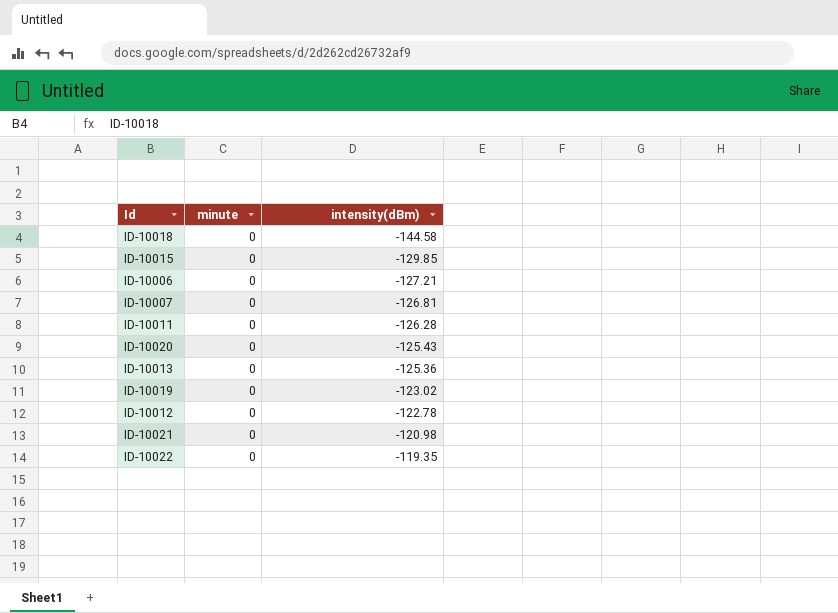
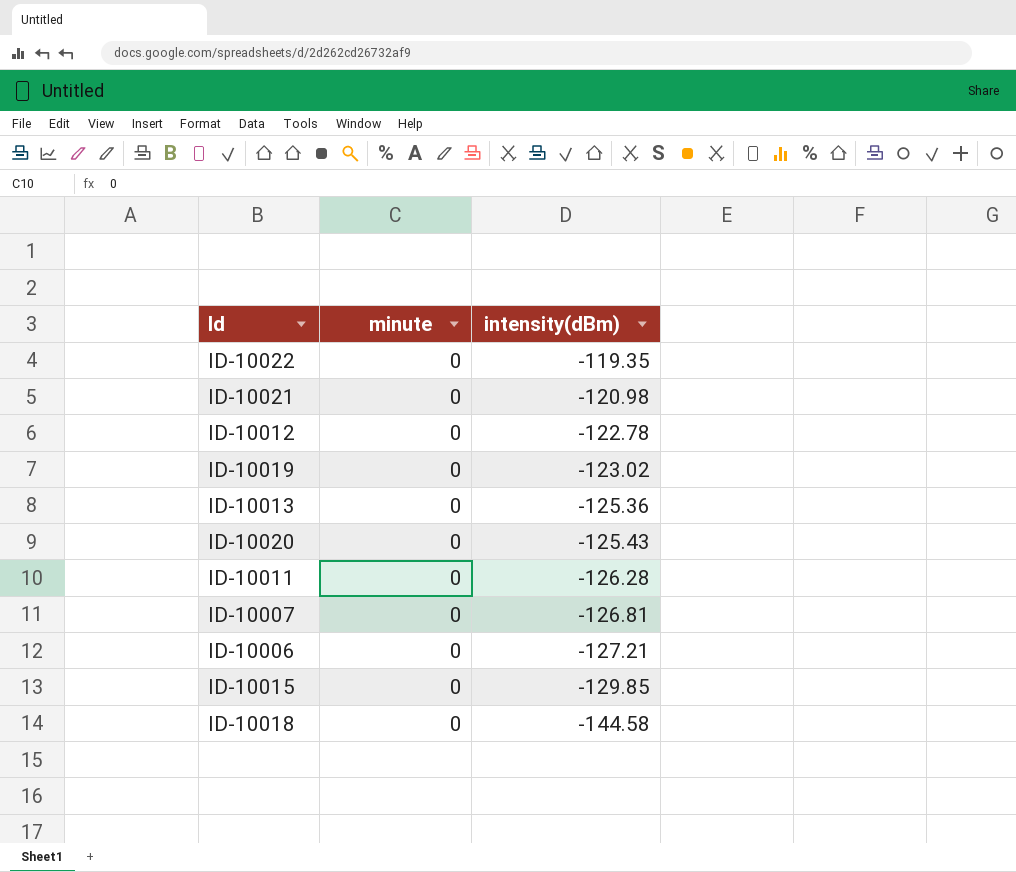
row order: intensity(dBm) ascending -> intensity(dBm) descending

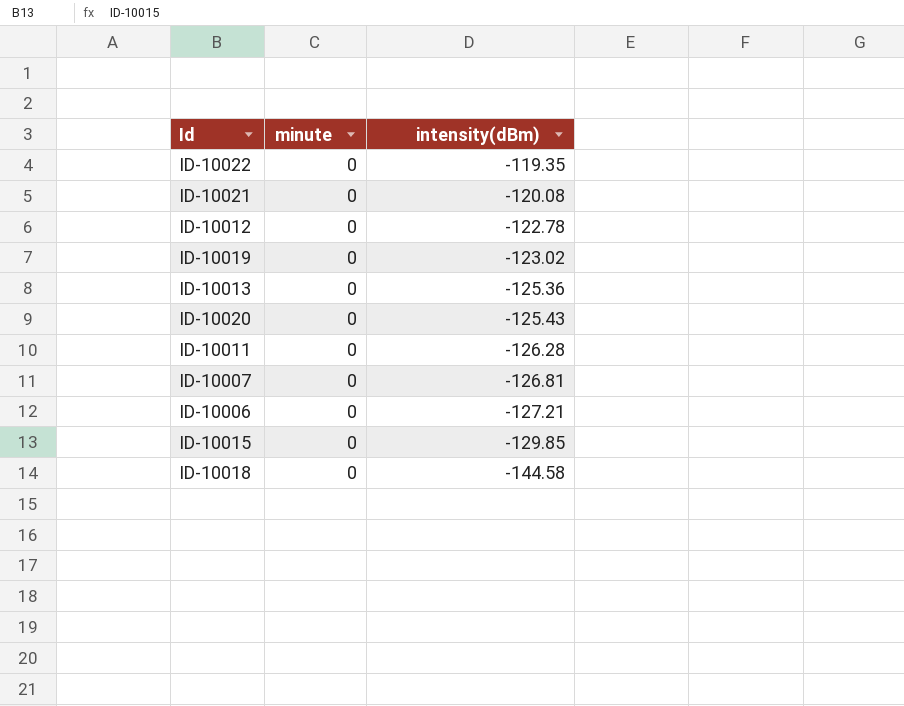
ID-10021 | intensity(dBm): -120.98 -> -120.08

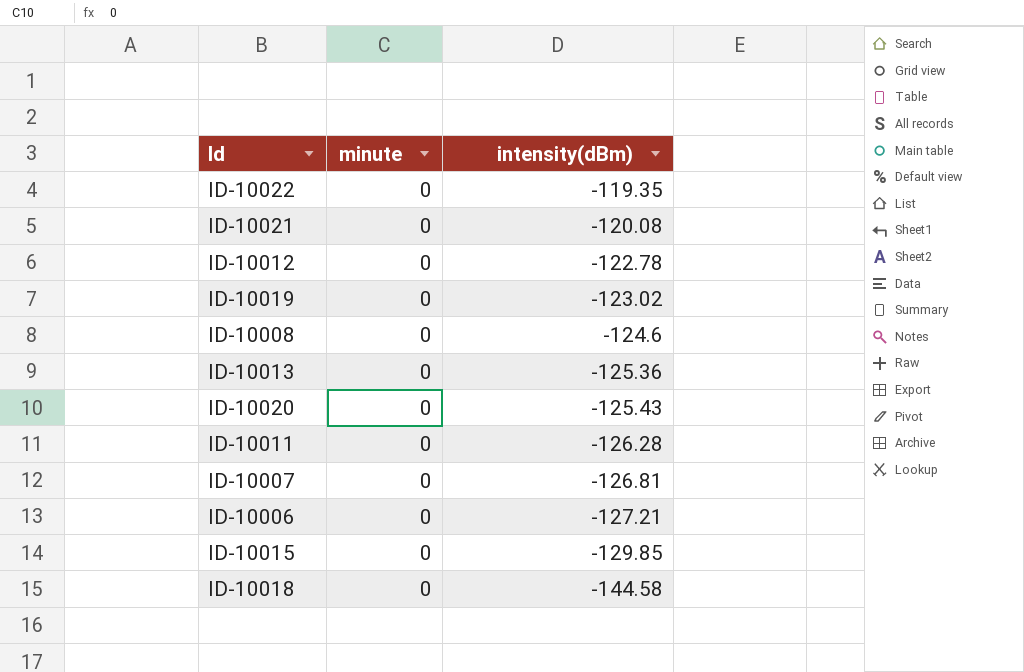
row ID-10008: none -> 0 | -124.6

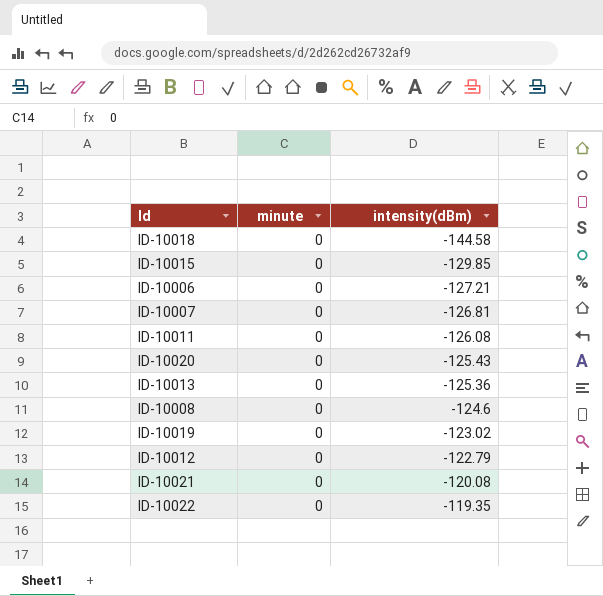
row order: intensity(dBm) descending -> intensity(dBm) ascending
ID-10011 | intensity(dBm): -126.28 -> -126.08
ID-10012 | intensity(dBm): -122.78 -> -122.79

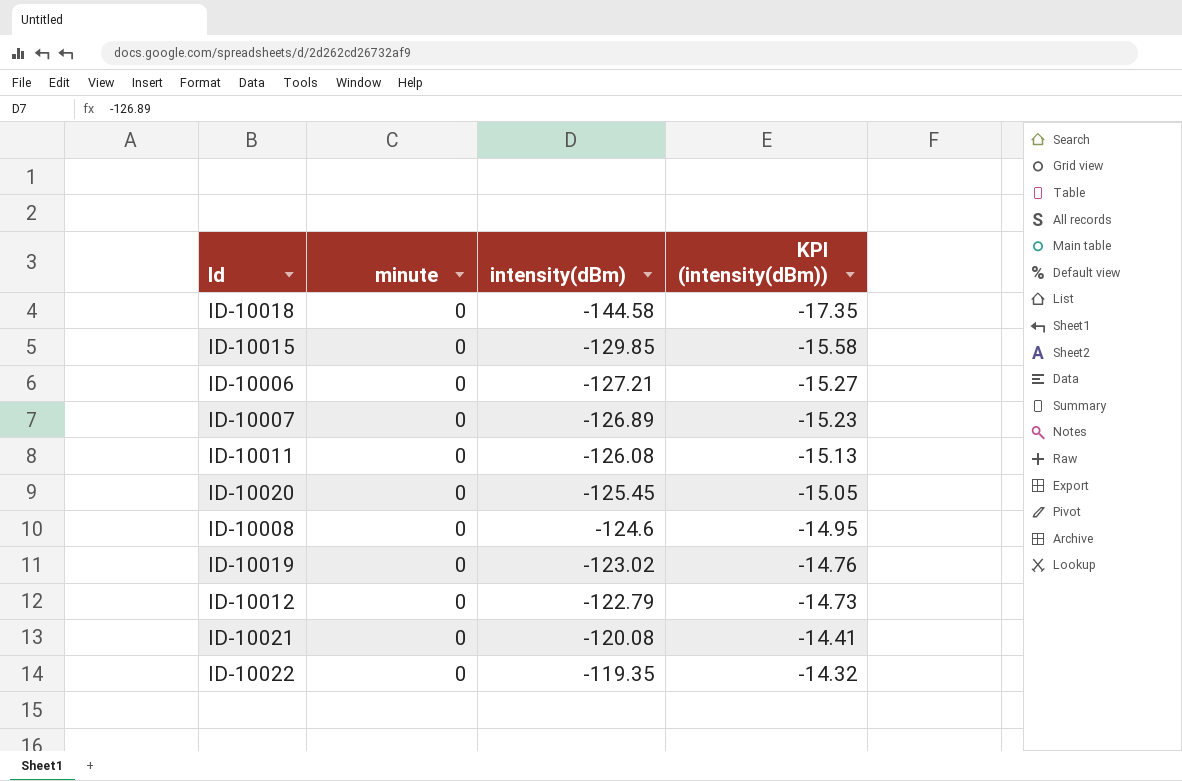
column KPI (intensity(dBm)) | formula: none -> [intensity(dBm)] * 0.12
row ID-10013: 0 | -125.36 -> none
ID-10007 | intensity(dBm): -126.81 -> -126.89
ID-10020 | intensity(dBm): -125.43 -> -125.45

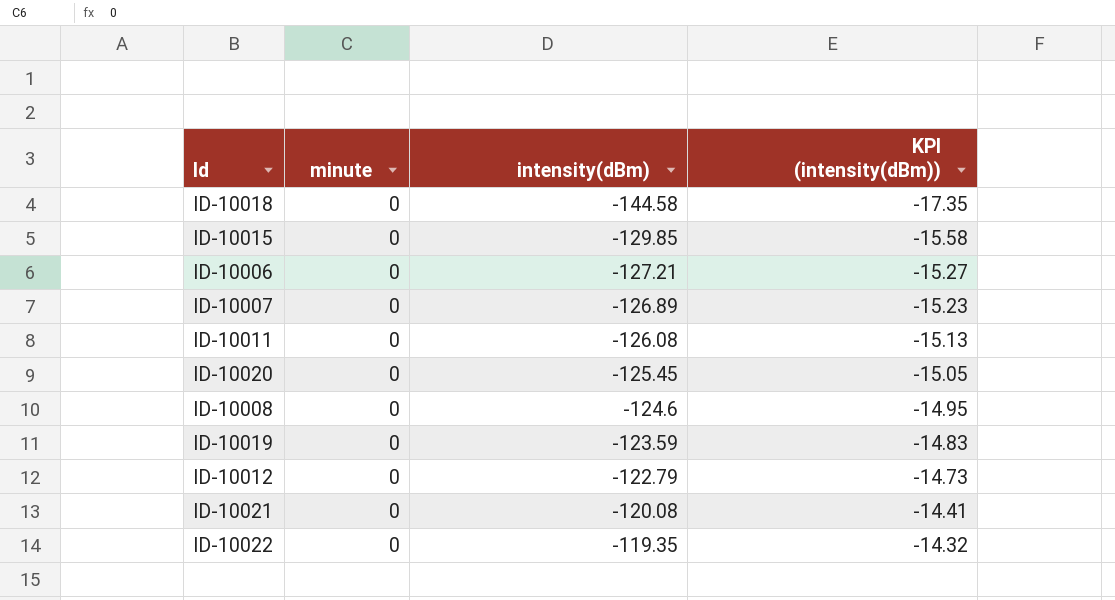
ID-10019 | intensity(dBm): -123.02 -> -123.59
ID-10019 | KPI (intensity(dBm)): -14.76 -> -14.83

